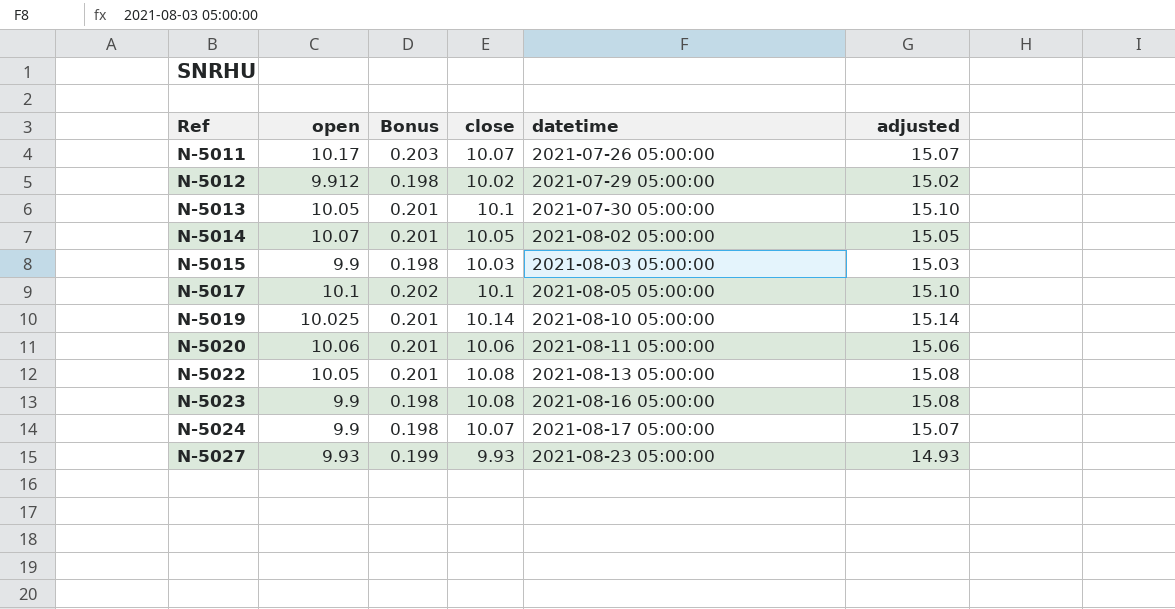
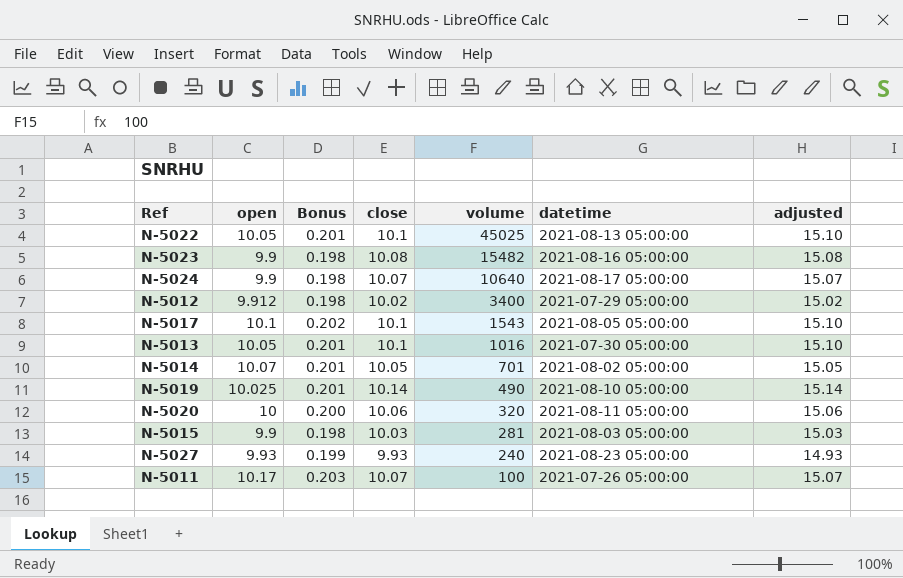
row order: Ref ascending -> volume descending
column volume | position: none -> 5
N-5022 | close: 10.08 -> 10.1
N-5022 | adjusted: 15.08 -> 15.10
N-5020 | open: 10.06 -> 10
N-5020 | Bonus: 0.201 -> 0.200

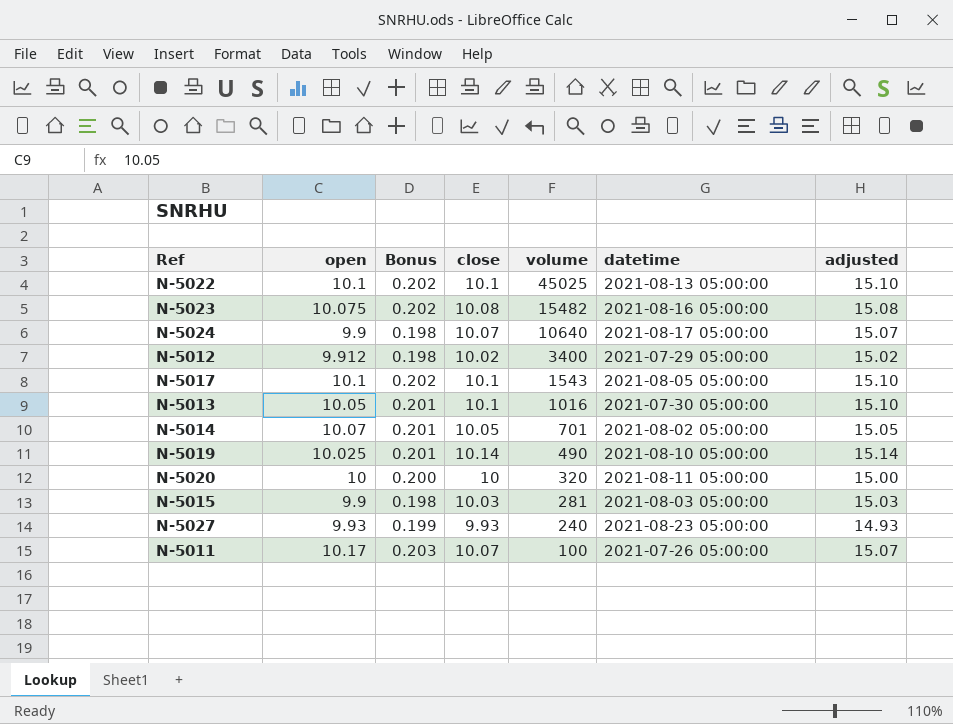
N-5022 | open: 10.05 -> 10.1
N-5022 | Bonus: 0.201 -> 0.202
N-5023 | open: 9.9 -> 10.075
N-5023 | Bonus: 0.198 -> 0.202
N-5020 | close: 10.06 -> 10
N-5020 | adjusted: 15.06 -> 15.00

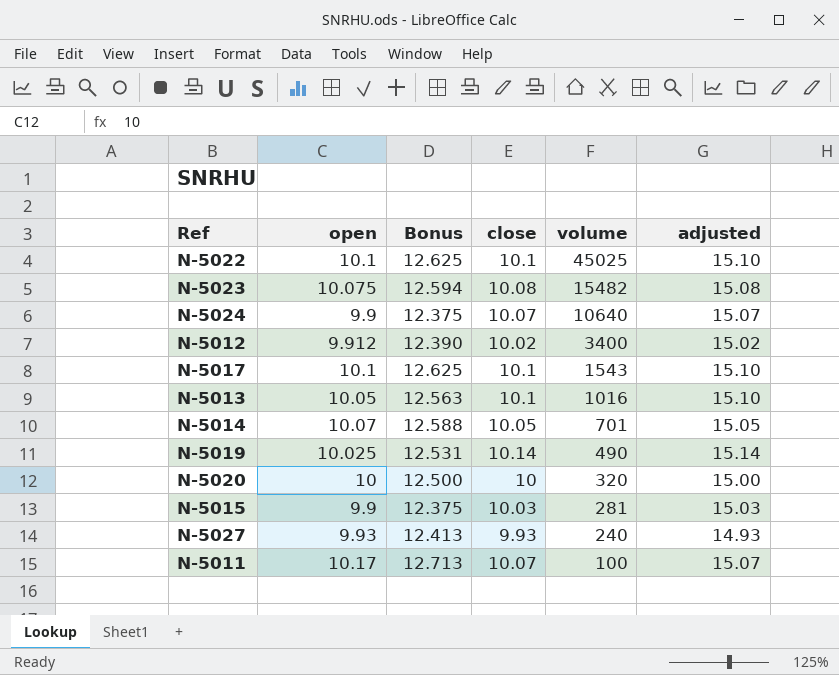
column datetime | position: 6 -> none
column Bonus | formula: [open] * 0.02 -> [open] * 1.25

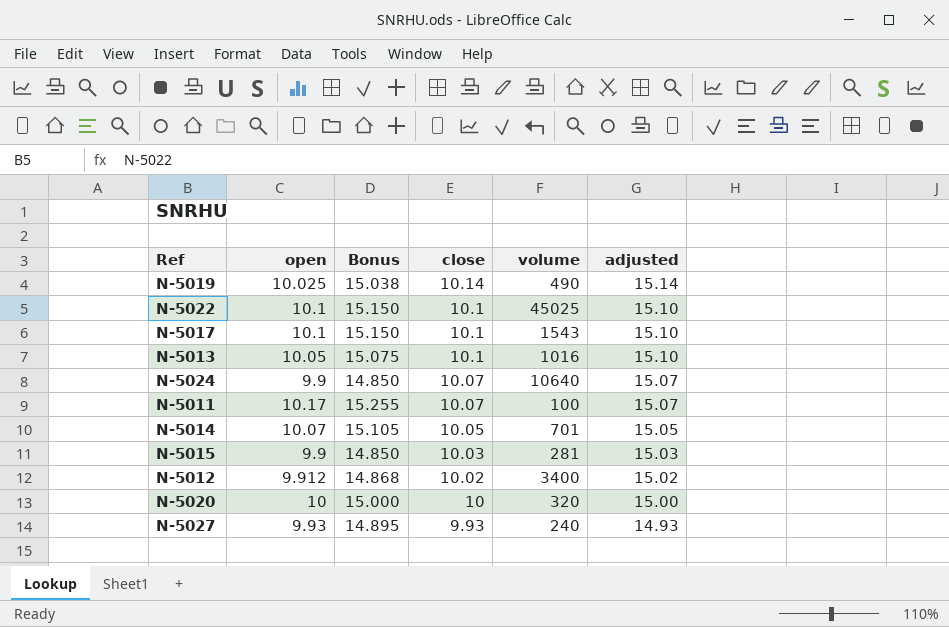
row order: volume descending -> close descending
column Bonus | formula: [open] * 1.25 -> [open] * 1.5
row N-5023: 10.075 | 12.594 | 10.08 | 15482 | 15.08 -> none

